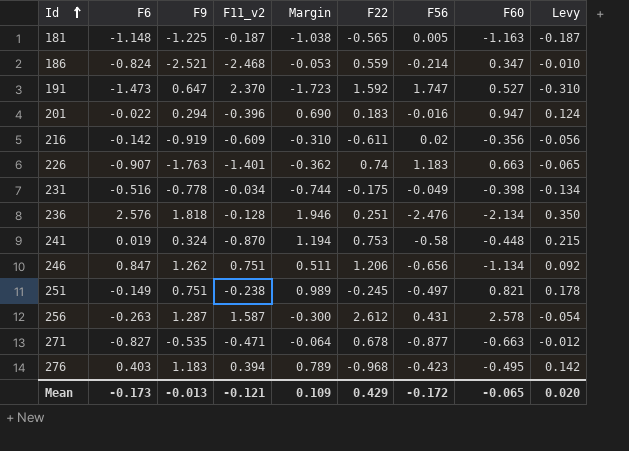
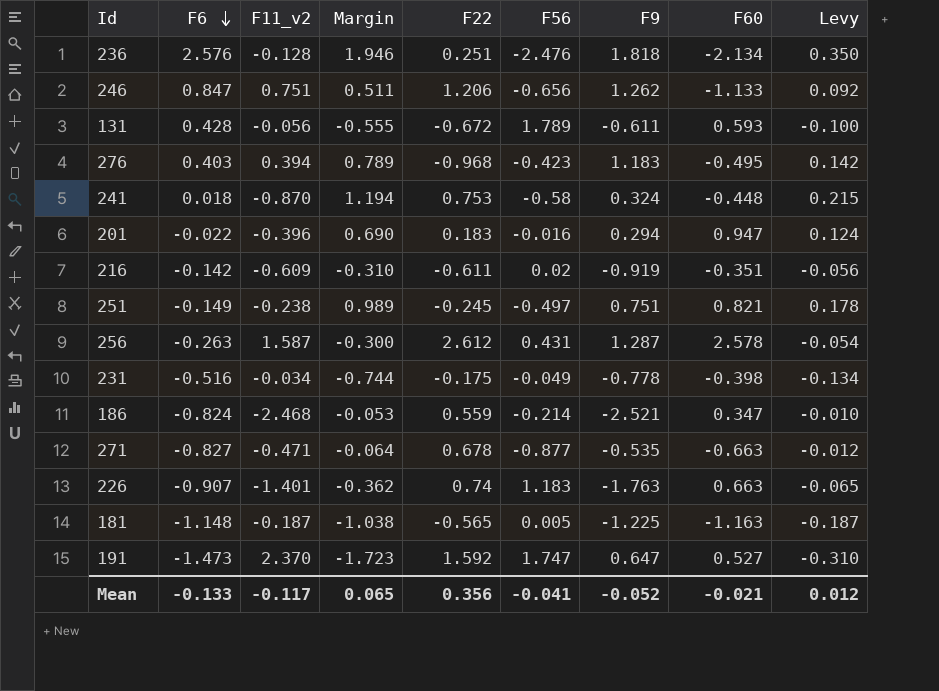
row order: Id ascending -> F6 descending
column F9 | position: 3 -> 7
246 | F60: -1.134 -> -1.133
row 131: none -> 0.428 | -0.056 | -0.555 | -0.672 | 1.789 | -0.611 | 0.593 | -0.100
241 | F6: 0.019 -> 0.018
216 | F60: -0.356 -> -0.351
Mean | F6: -0.173 -> -0.133
Mean | F11_v2: -0.121 -> -0.117
Mean | Margin: 0.109 -> 0.065
Mean | F22: 0.429 -> 0.356
Mean | F56: -0.172 -> -0.041
Mean | F9: -0.013 -> -0.052
Mean | F60: -0.065 -> -0.021
Mean | Levy: 0.020 -> 0.012

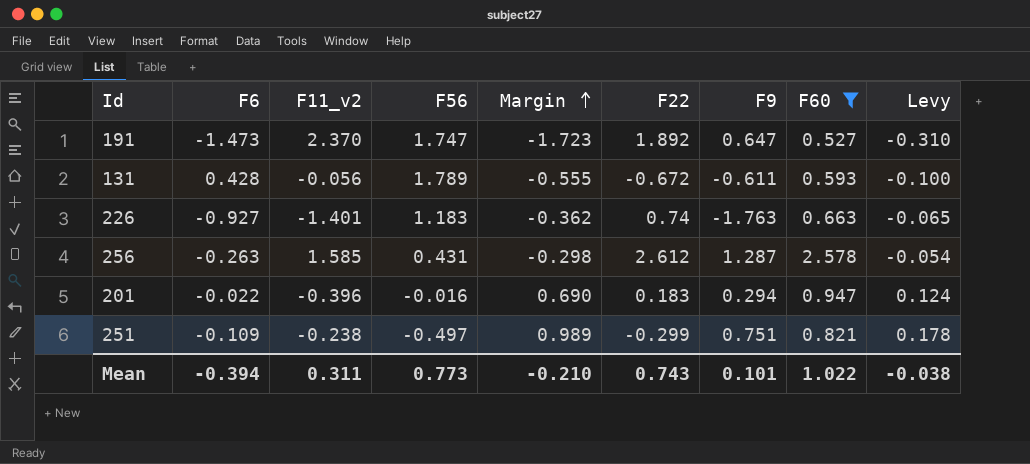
filter: none -> F60 >= 0.527
row order: F6 descending -> Margin ascending
column F56 | position: 6 -> 4
191 | F22: 1.592 -> 1.892
226 | F6: -0.907 -> -0.927
256 | F11_v2: 1.587 -> 1.585
256 | Margin: -0.300 -> -0.298
251 | F6: -0.149 -> -0.109
251 | F22: -0.245 -> -0.299
Mean | F6: -0.133 -> -0.394
Mean | F11_v2: -0.117 -> 0.311
Mean | F56: -0.041 -> 0.773
Mean | Margin: 0.065 -> -0.210
Mean | F22: 0.356 -> 0.743
Mean | F9: -0.052 -> 0.101
Mean | F60: -0.021 -> 1.022
Mean | Levy: 0.012 -> -0.038

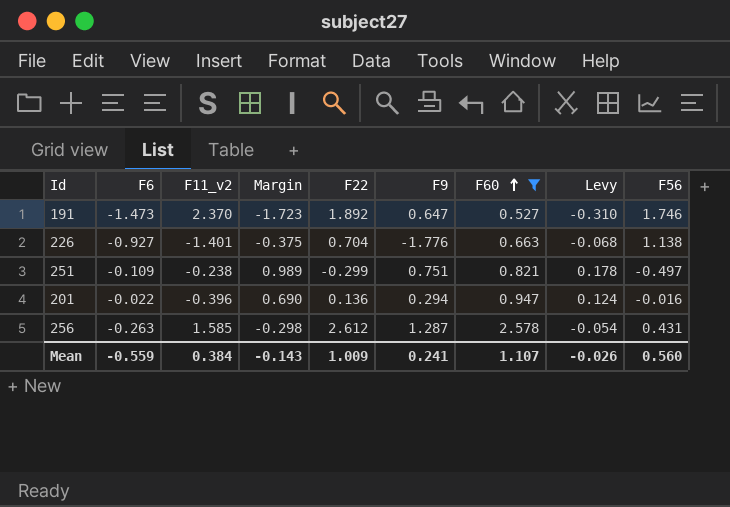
row order: Margin ascending -> F60 ascending
column F56 | position: 4 -> 9
row 131: 0.428 | -0.056 | 1.789 | -0.555 | -0.672 | -0.611 | 0.593 | -0.100 -> none
191 | F56: 1.747 -> 1.746
226 | Margin: -0.362 -> -0.375
226 | F22: 0.74 -> 0.704
226 | F9: -1.763 -> -1.776
226 | Levy: -0.065 -> -0.068
226 | F56: 1.183 -> 1.138
201 | F22: 0.183 -> 0.136
Mean | F6: -0.394 -> -0.559
Mean | F11_v2: 0.311 -> 0.384
Mean | Margin: -0.210 -> -0.143
Mean | F22: 0.743 -> 1.009
Mean | F9: 0.101 -> 0.241
Mean | F60: 1.022 -> 1.107
Mean | Levy: -0.038 -> -0.026
Mean | F56: 0.773 -> 0.560

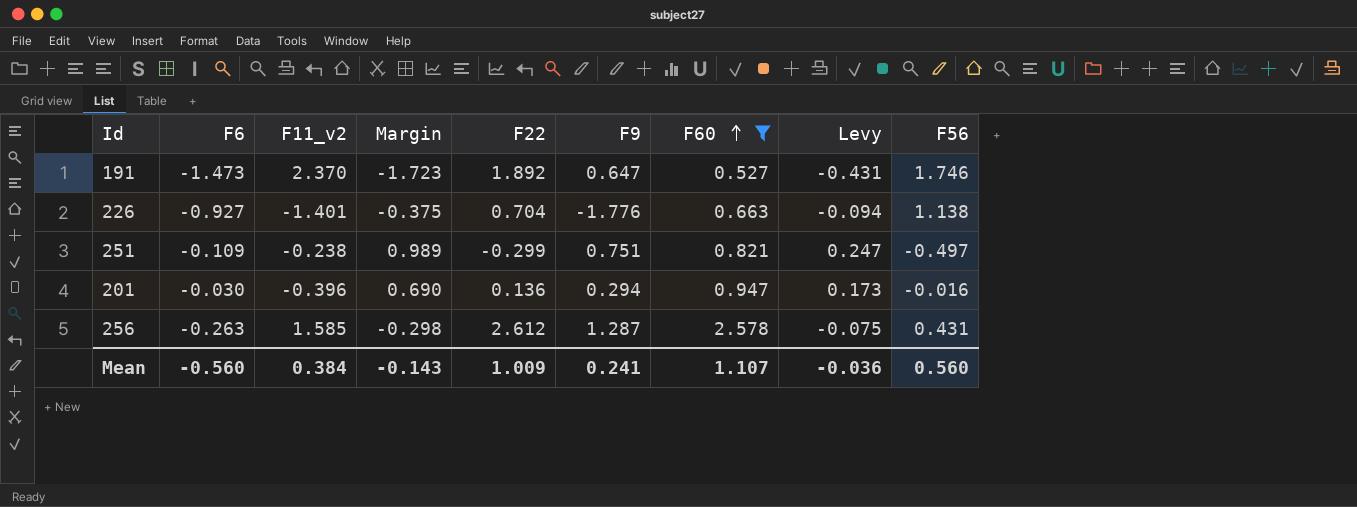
column Levy | formula: [Margin] * 0.18 -> [Margin] * 0.25
201 | F6: -0.022 -> -0.030
Mean | F6: -0.559 -> -0.560
Mean | Levy: -0.026 -> -0.036

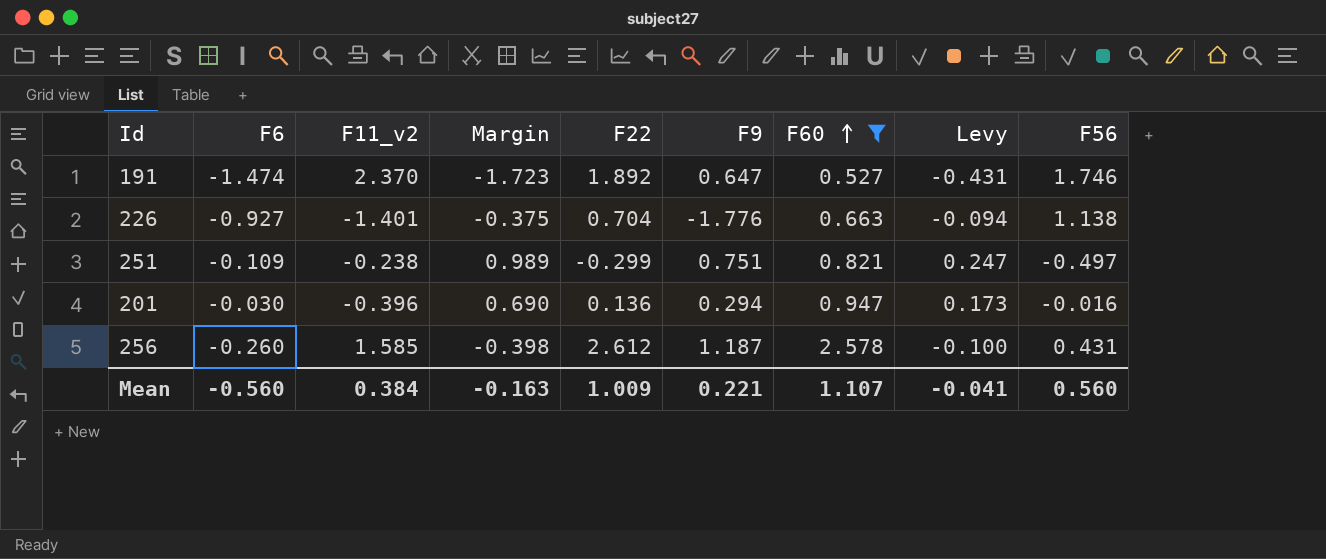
191 | F6: -1.473 -> -1.474
256 | F6: -0.263 -> -0.260
256 | Margin: -0.298 -> -0.398
256 | F9: 1.287 -> 1.187
256 | Levy: -0.075 -> -0.100
Mean | Margin: -0.143 -> -0.163
Mean | F9: 0.241 -> 0.221
Mean | Levy: -0.036 -> -0.041

